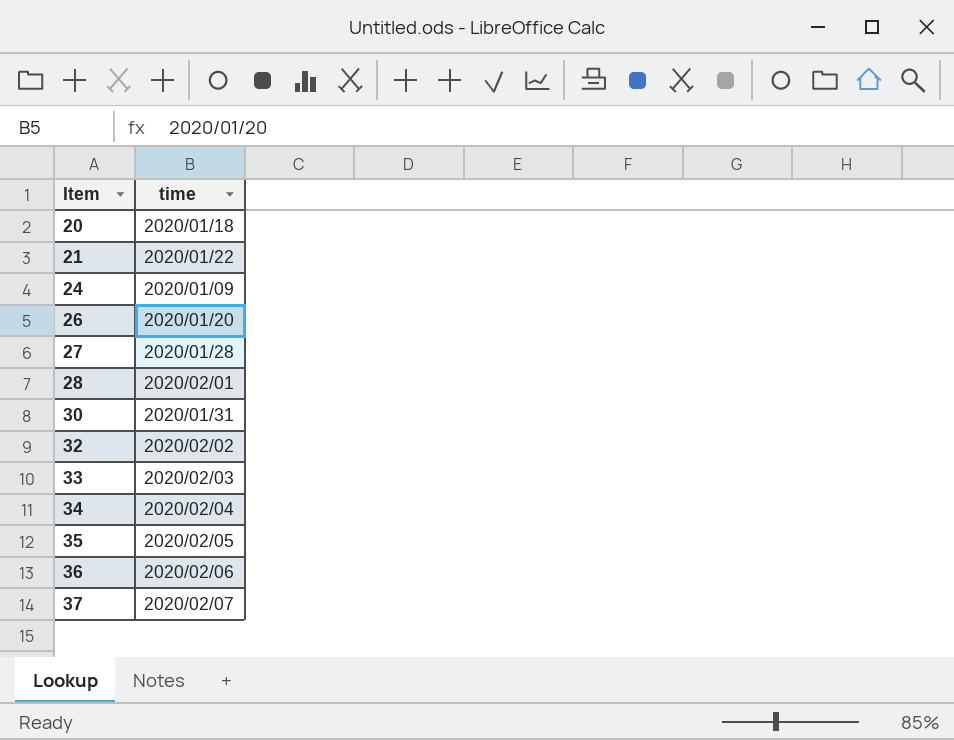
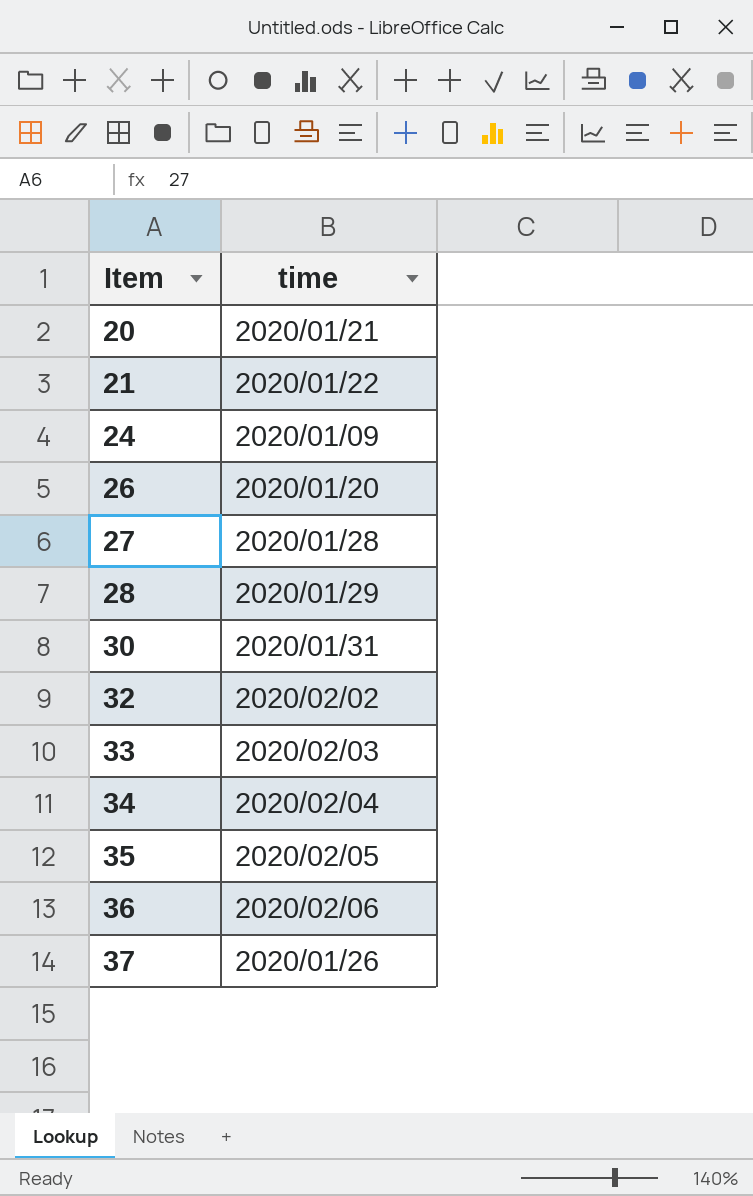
20 | time: 2020/01/18 -> 2020/01/21
28 | time: 2020/02/01 -> 2020/01/29
37 | time: 2020/02/07 -> 2020/01/26

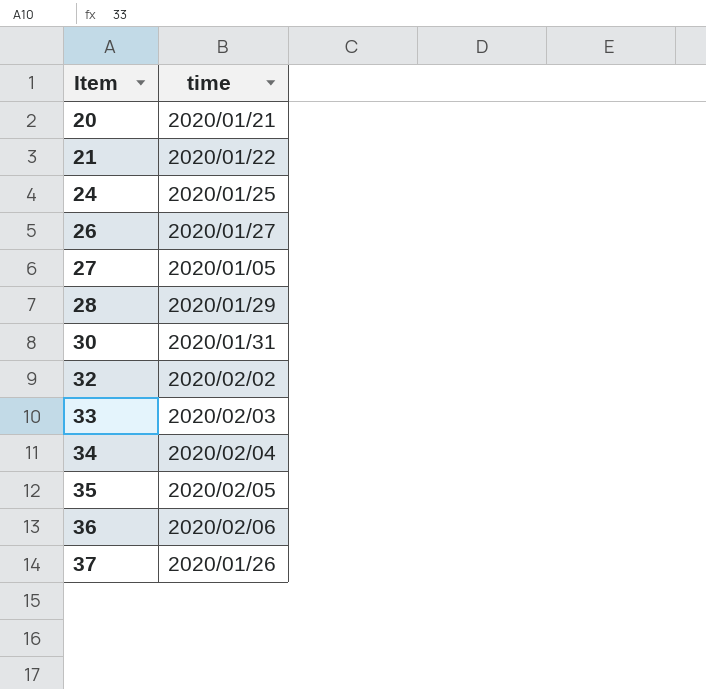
24 | time: 2020/01/09 -> 2020/01/25
26 | time: 2020/01/20 -> 2020/01/27
27 | time: 2020/01/28 -> 2020/01/05

